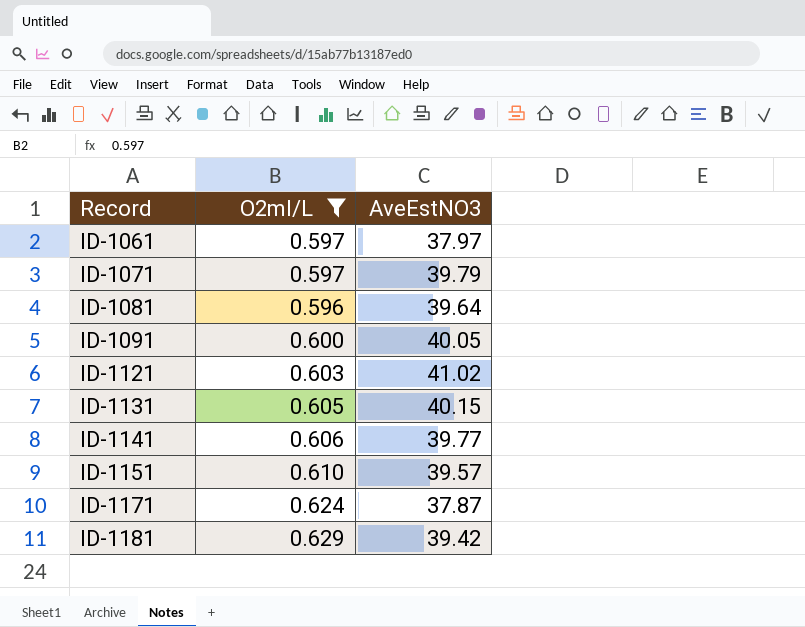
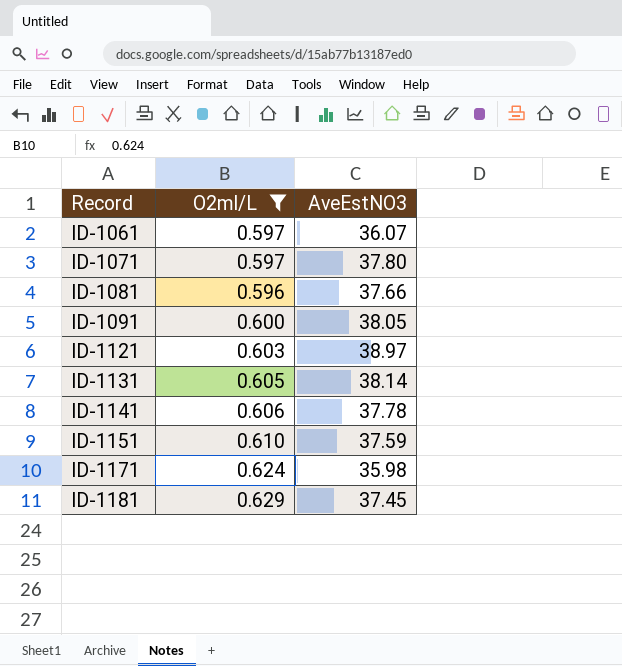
ID-1061 | AveEstNO3: 37.97 -> 36.07
ID-1071 | AveEstNO3: 39.79 -> 37.80
ID-1081 | AveEstNO3: 39.64 -> 37.66
ID-1091 | AveEstNO3: 40.05 -> 38.05
ID-1121 | AveEstNO3: 41.02 -> 38.97
ID-1131 | AveEstNO3: 40.15 -> 38.14
ID-1141 | AveEstNO3: 39.77 -> 37.78
ID-1151 | AveEstNO3: 39.57 -> 37.59
ID-1171 | AveEstNO3: 37.87 -> 35.98
ID-1181 | AveEstNO3: 39.42 -> 37.45

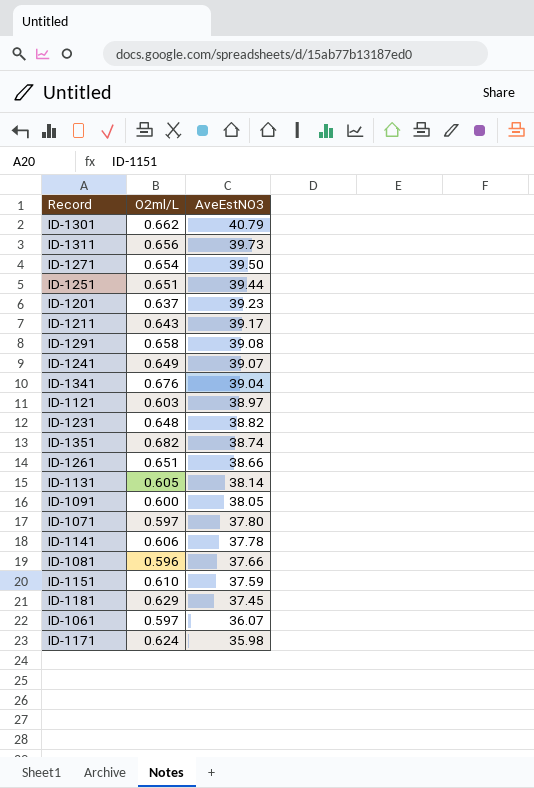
filter: O2ml/L <= 0.629 -> none
row order: Record ascending -> AveEstNO3 descending

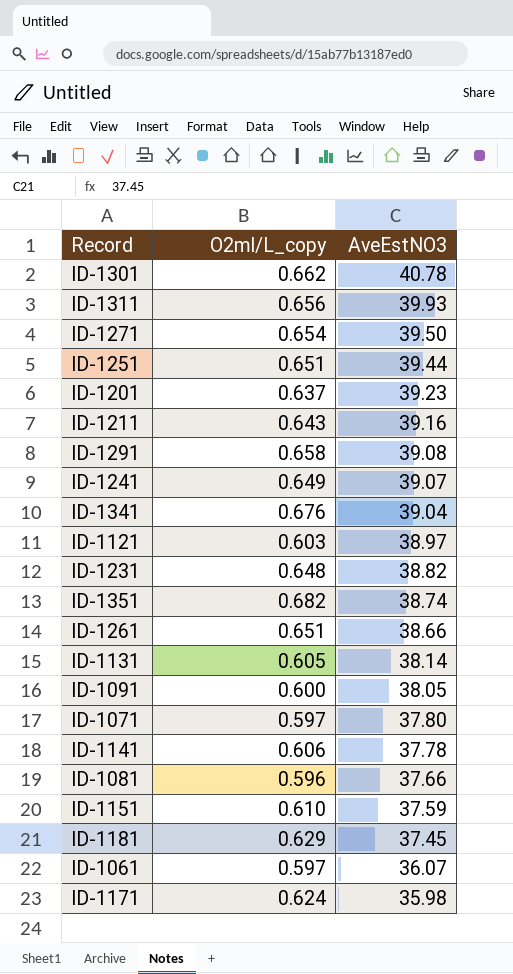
column name: O2ml/L -> O2ml/L_copy
ID-1301 | AveEstNO3: 40.79 -> 40.78
ID-1311 | AveEstNO3: 39.73 -> 39.93
ID-1211 | AveEstNO3: 39.17 -> 39.16

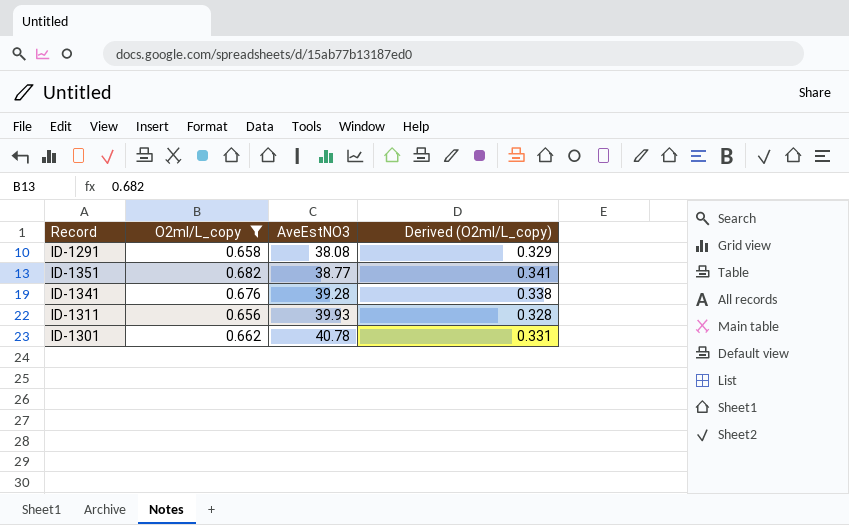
filter: none -> O2ml/L_copy >= 0.656
row order: AveEstNO3 descending -> AveEstNO3 ascending
column Derived (O2ml/L_copy) | formula: none -> [O2ml/L_copy] * 0.5
ID-1291 | AveEstNO3: 39.08 -> 38.08
ID-1351 | AveEstNO3: 38.74 -> 38.77
ID-1341 | AveEstNO3: 39.04 -> 39.28

